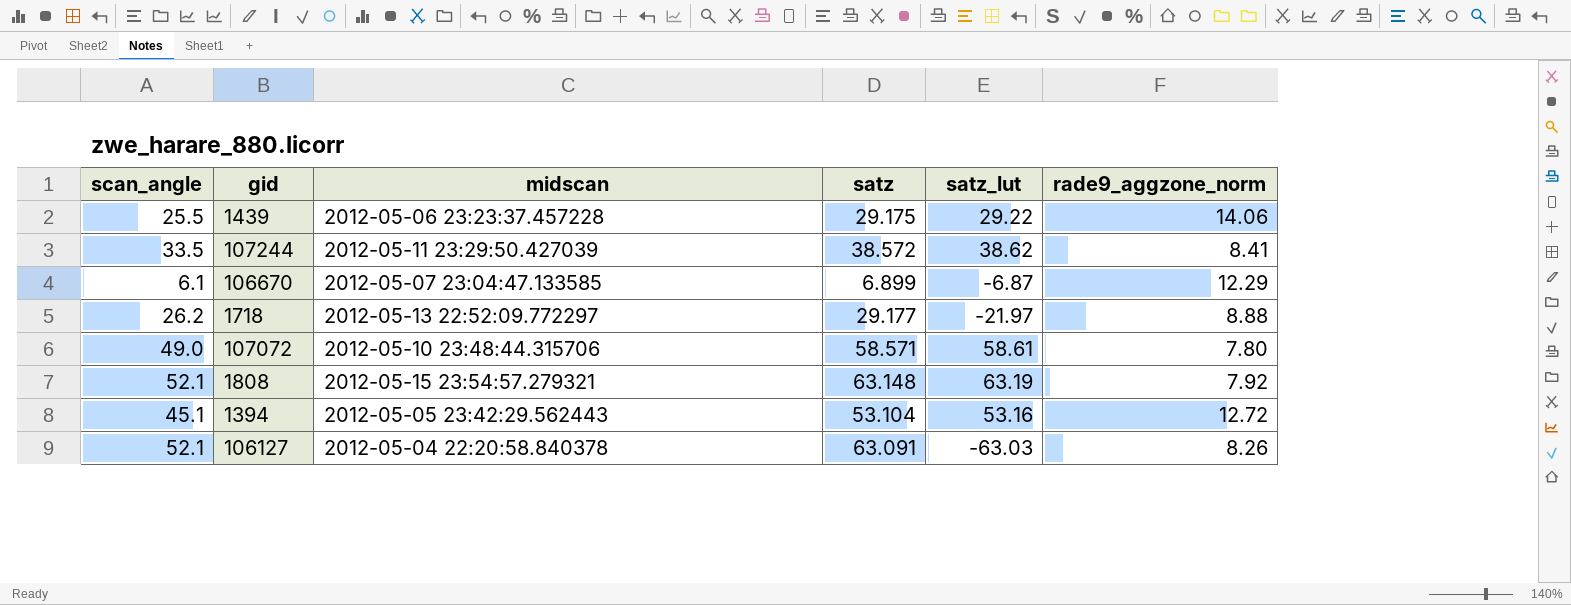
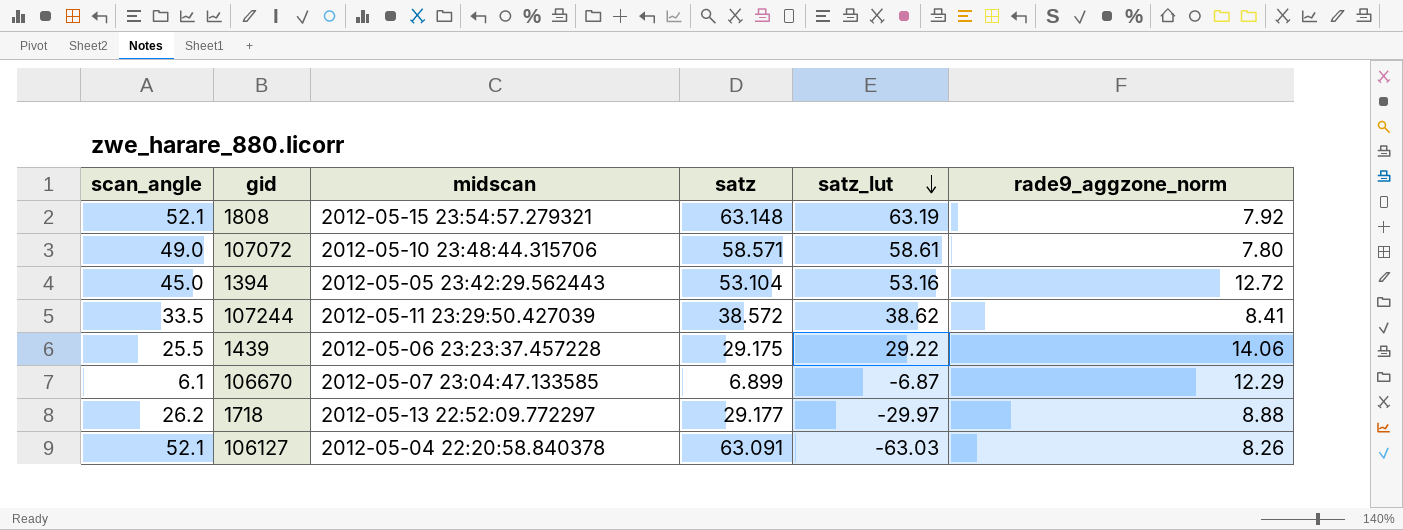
row order: none -> satz_lut descending
1394 | scan_angle: 45.1 -> 45.0
1718 | satz_lut: -21.97 -> -29.97

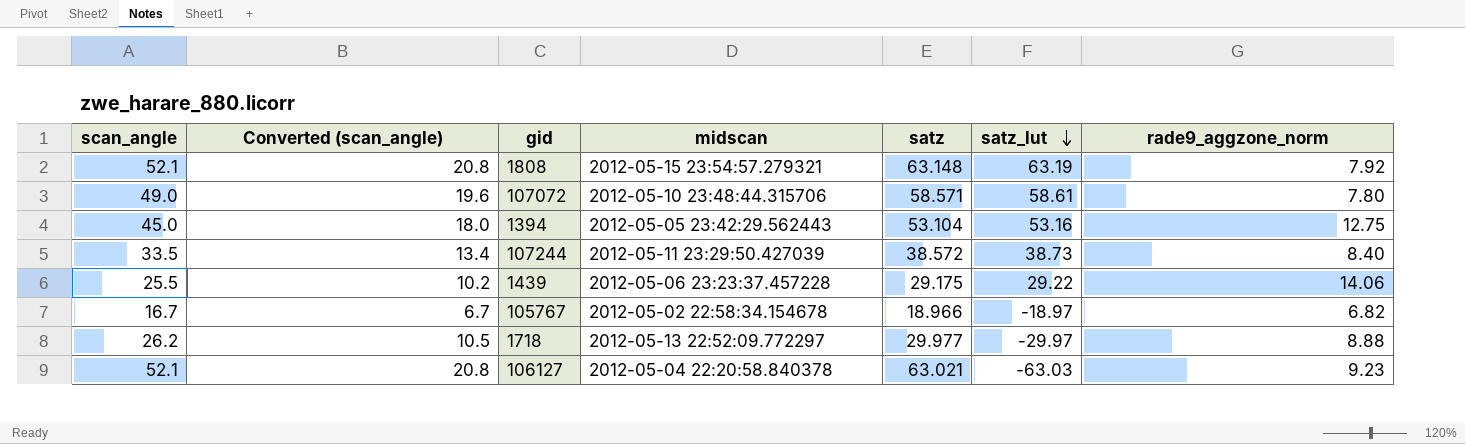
column Converted (scan_angle) | formula: none -> [scan_angle] * 0.4
row 106670: 6.1 | 2012-05-07 23:04:47.133585 | 6.899 | -6.87 | 12.29 -> none
1394 | rade9_aggzone_norm: 12.72 -> 12.75
107244 | satz_lut: 38.62 -> 38.73
107244 | rade9_aggzone_norm: 8.41 -> 8.40
row 105767: none -> 16.7 | 6.7 | 2012-05-02 22:58:34.154678 | 18.966 | -18.97 | 6.82
1718 | satz: 29.177 -> 29.977
106127 | satz: 63.091 -> 63.021
106127 | rade9_aggzone_norm: 8.26 -> 9.23

